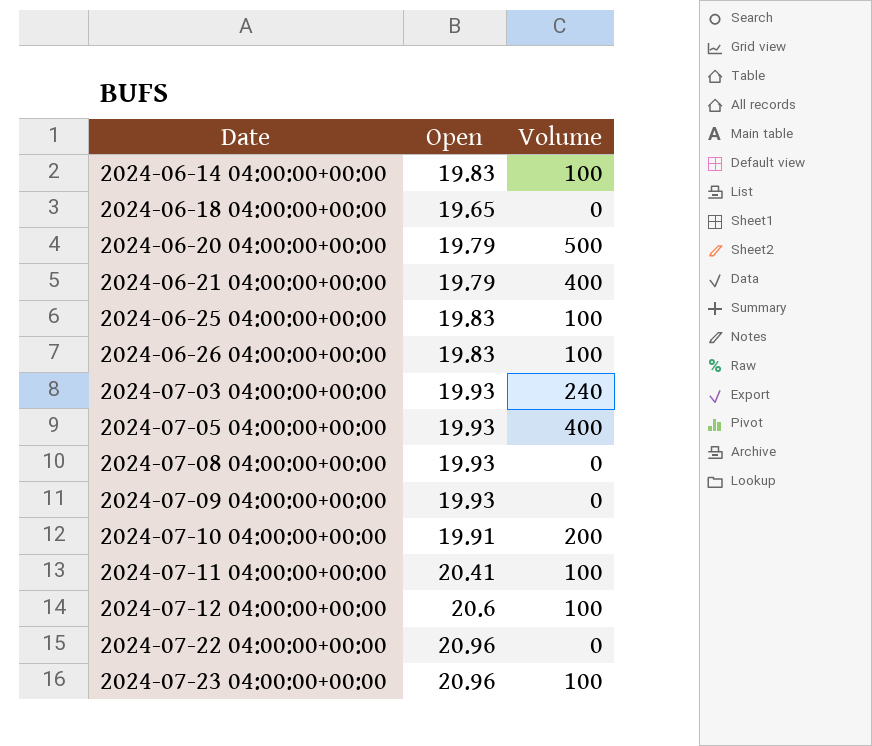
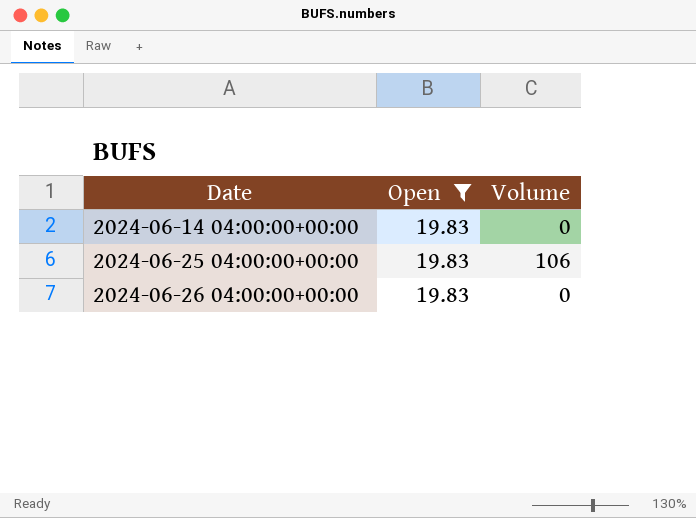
filter: none -> Open = 19.83
2024-06-14 04:00:00+00:00 | Volume: 100 -> 0
2024-06-25 04:00:00+00:00 | Volume: 100 -> 106
2024-06-26 04:00:00+00:00 | Volume: 100 -> 0

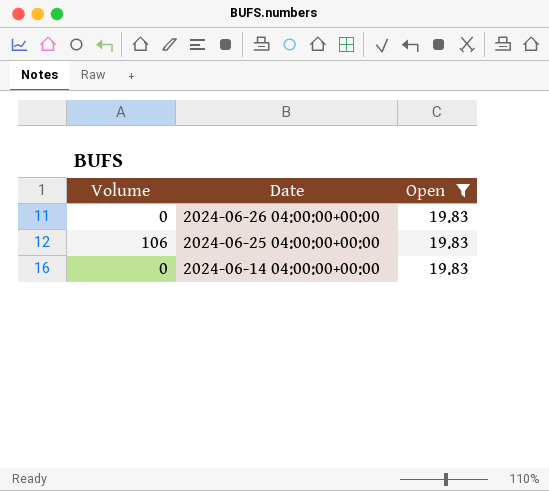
row order: Date ascending -> Date descending
column Volume | position: 3 -> 1

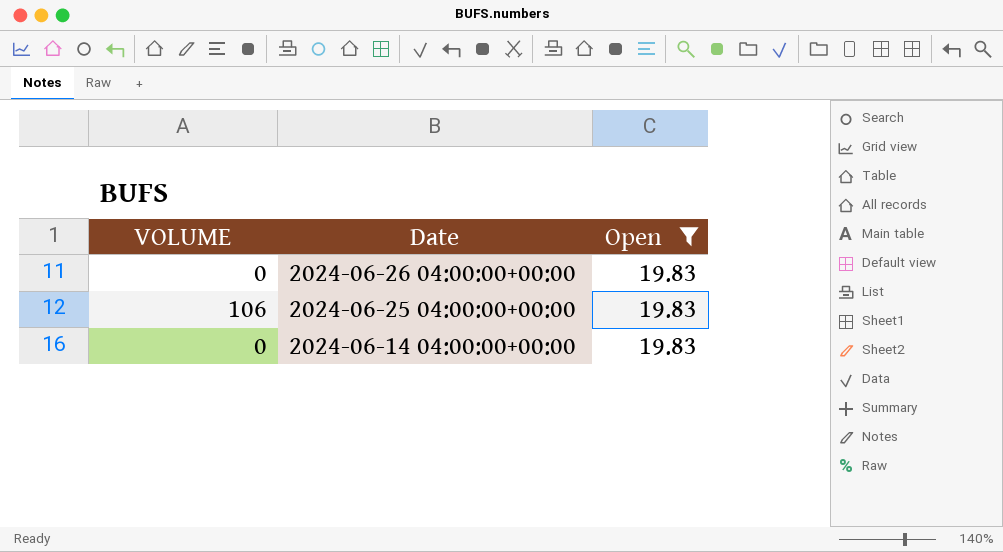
column name: Volume -> VOLUME

